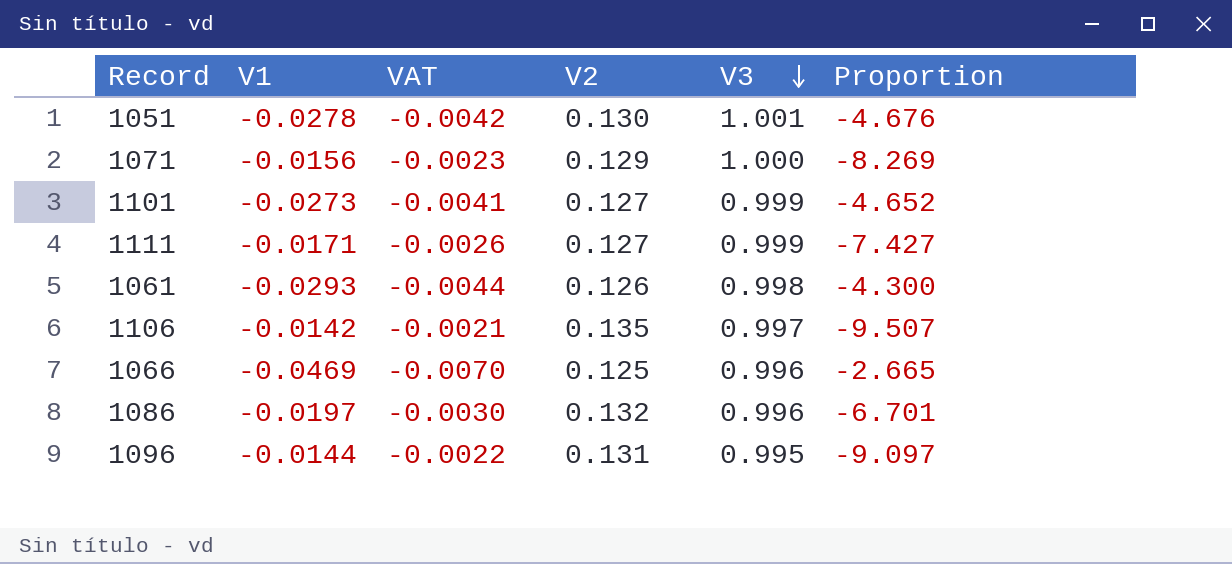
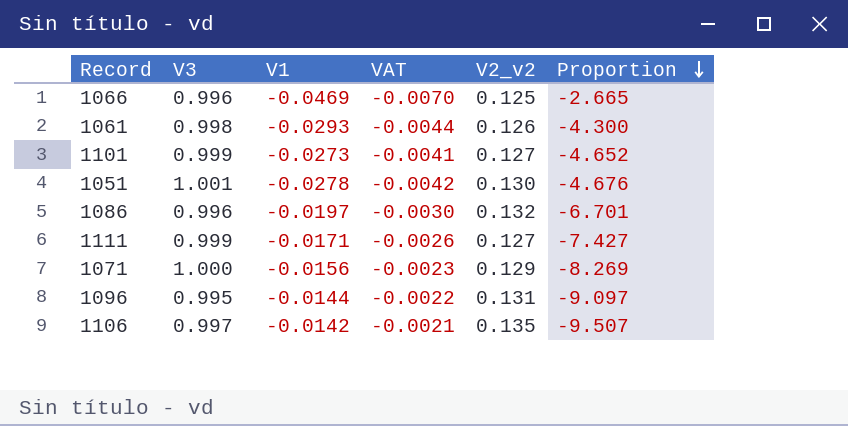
row order: V3 descending -> Proportion descending
column V3 | position: 5 -> 2
column name: V2 -> V2_v2

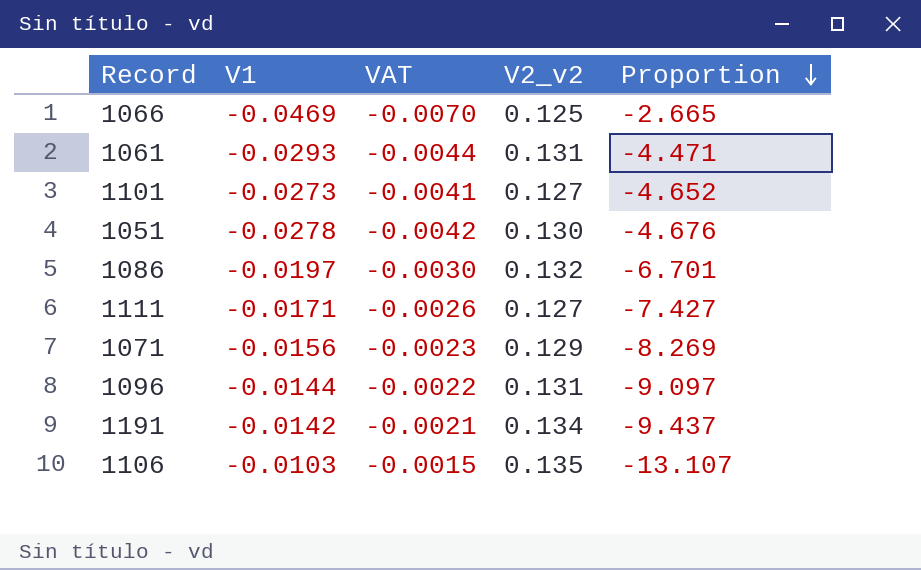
column V3 | position: 2 -> none
1061 | V2_v2: 0.126 -> 0.131
1061 | Proportion: -4.300 -> -4.471
row 1191: none -> -0.0142 | -0.0021 | 0.134 | -9.437
1106 | V1: -0.0142 -> -0.0103
1106 | VAT: -0.0021 -> -0.0015
1106 | Proportion: -9.507 -> -13.107

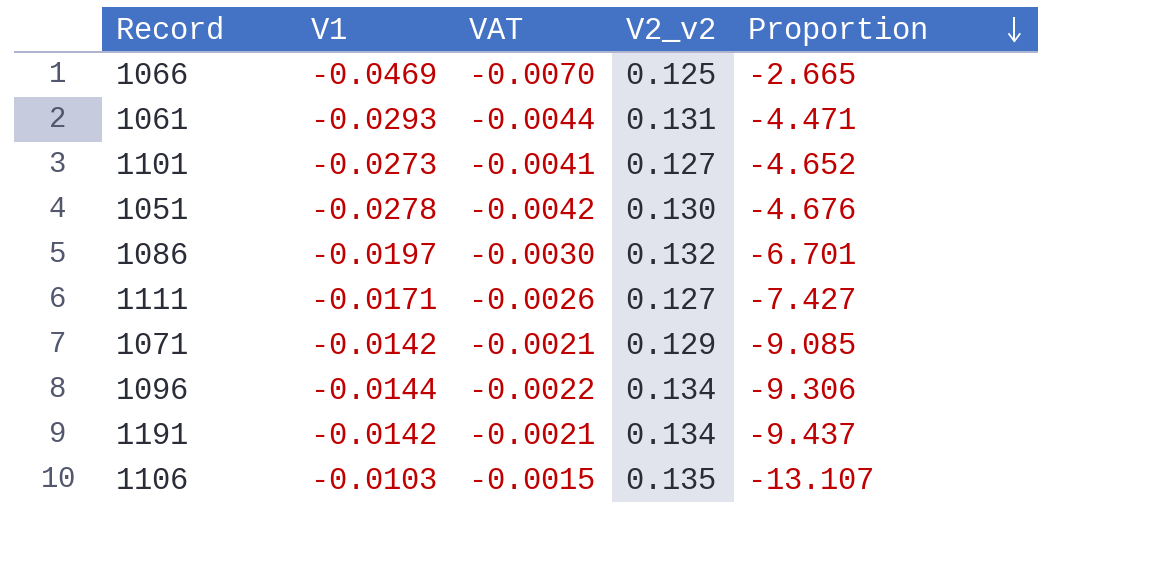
1071 | V1: -0.0156 -> -0.0142
1071 | VAT: -0.0023 -> -0.0021
1071 | Proportion: -8.269 -> -9.085
1096 | V2_v2: 0.131 -> 0.134
1096 | Proportion: -9.097 -> -9.306

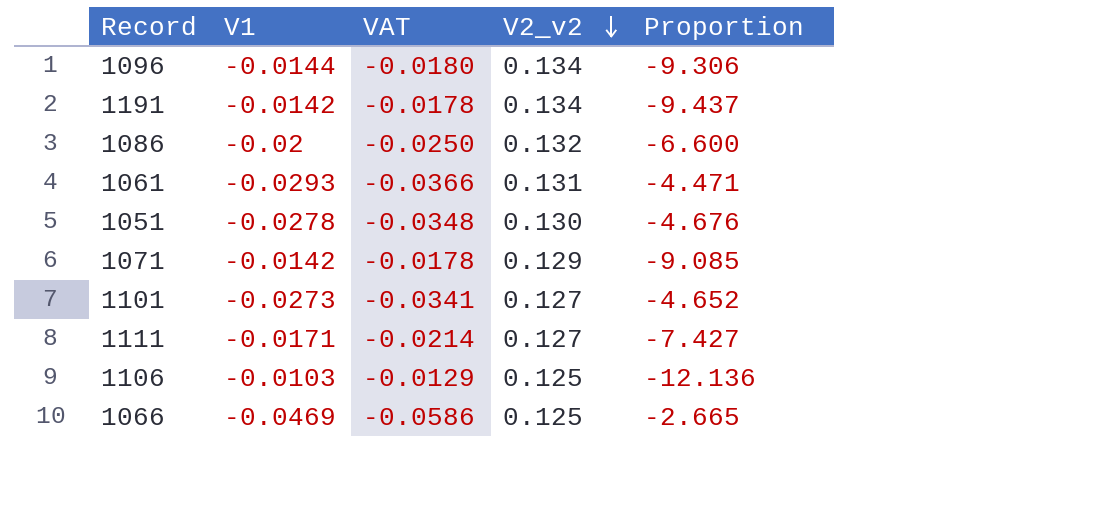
row order: Proportion descending -> V2_v2 descending
column VAT | formula: [V1] * 0.15 -> [V1] * 1.25
1086 | V1: -0.0197 -> -0.02
1086 | Proportion: -6.701 -> -6.600
1106 | V2_v2: 0.135 -> 0.125
1106 | Proportion: -13.107 -> -12.136

